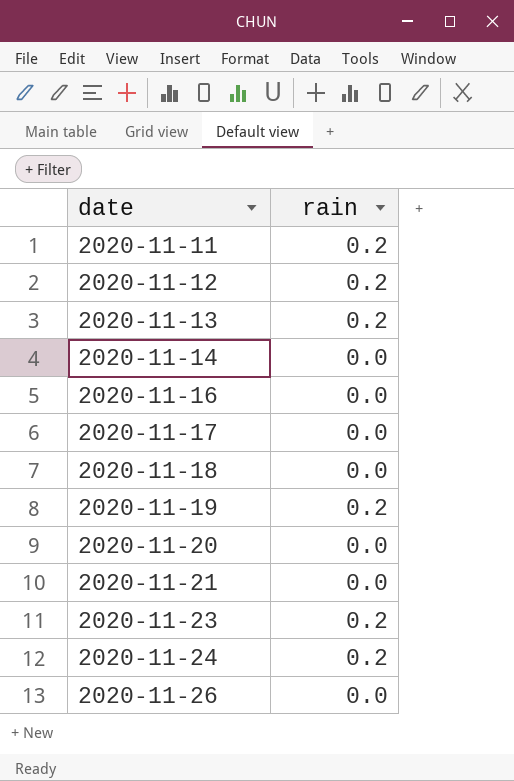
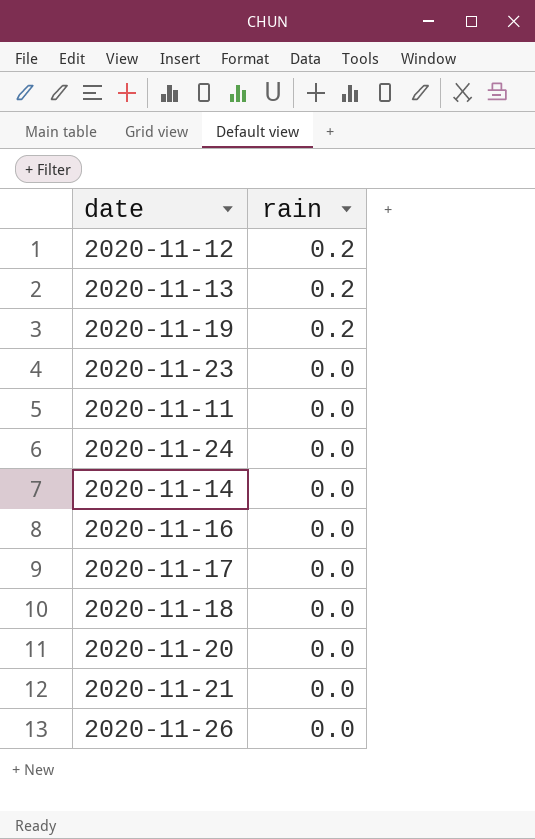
row order: date ascending -> rain descending
2020-11-23 | rain: 0.2 -> 0.0
2020-11-11 | rain: 0.2 -> 0.0
2020-11-24 | rain: 0.2 -> 0.0

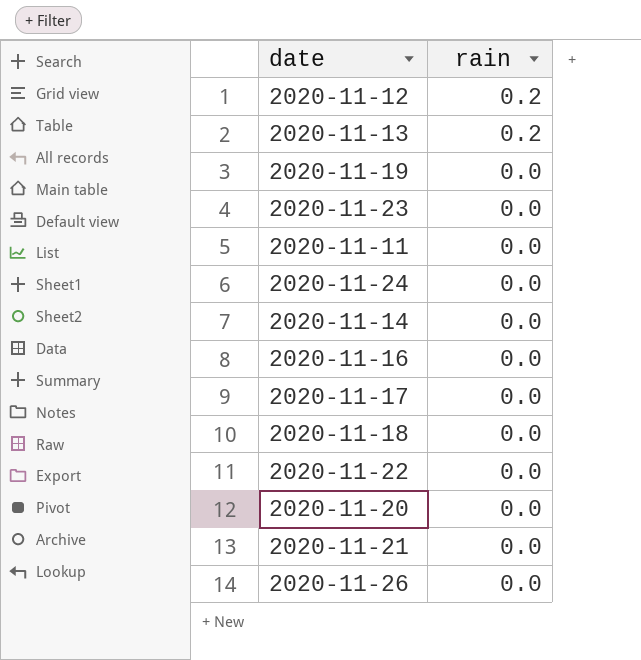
2020-11-19 | rain: 0.2 -> 0.0
row 2020-11-22: none -> 0.0

